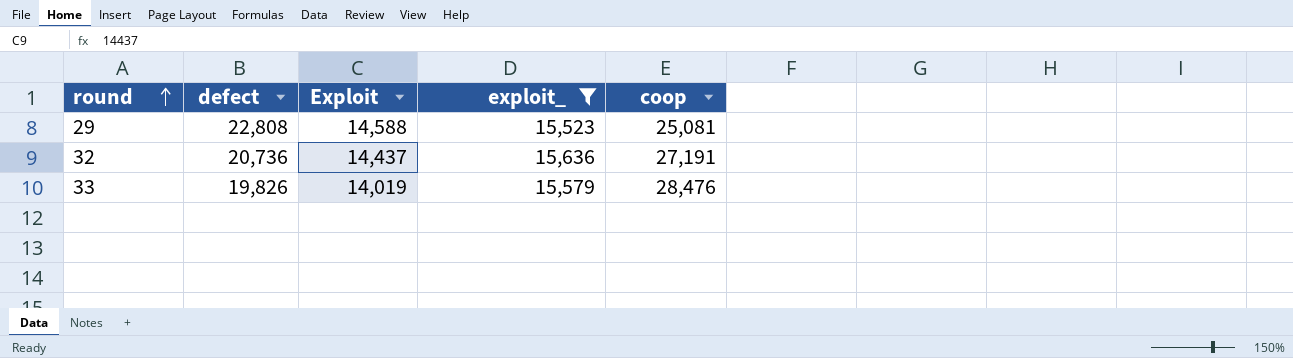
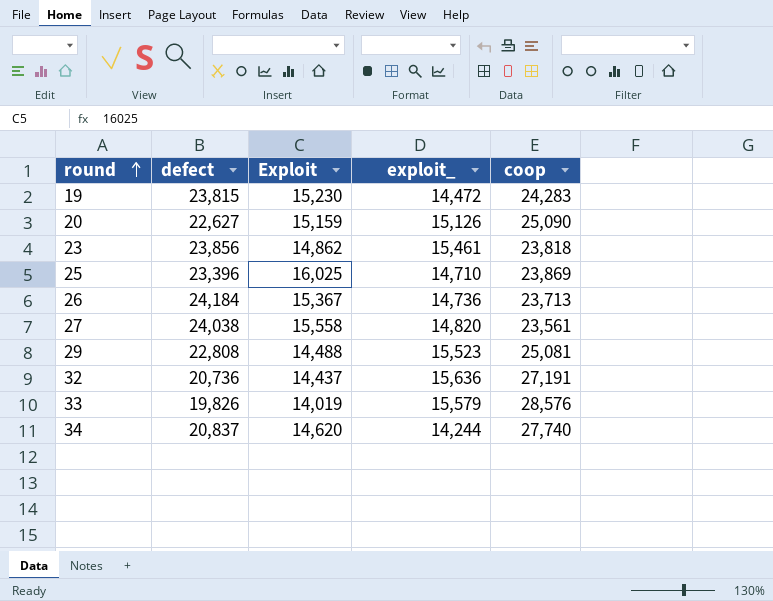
filter: exploit_ >= 15,523 -> none
29 | Exploit: 14,588 -> 14,488
33 | coop: 28,476 -> 28,576

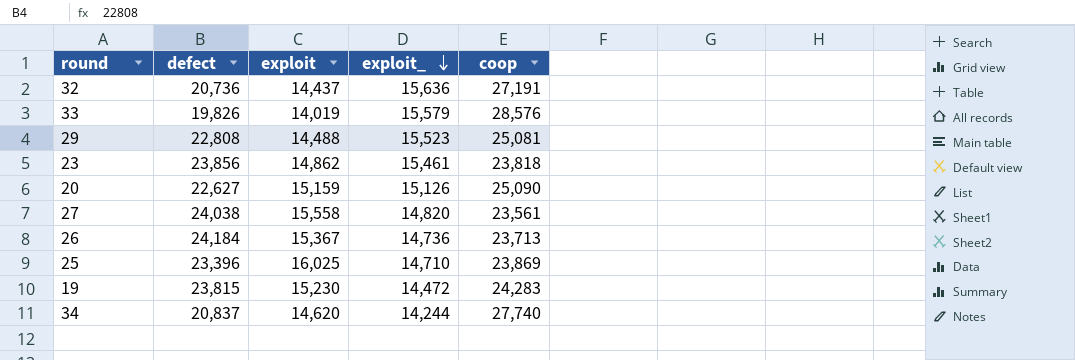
row order: round ascending -> exploit_ descending
column name: Exploit -> exploit

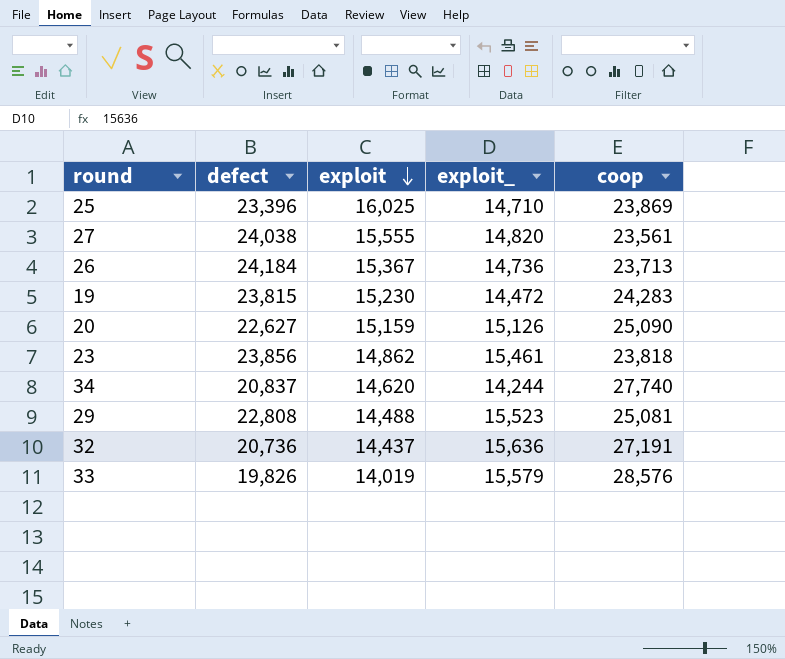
row order: exploit_ descending -> exploit descending
27 | exploit: 15,558 -> 15,555

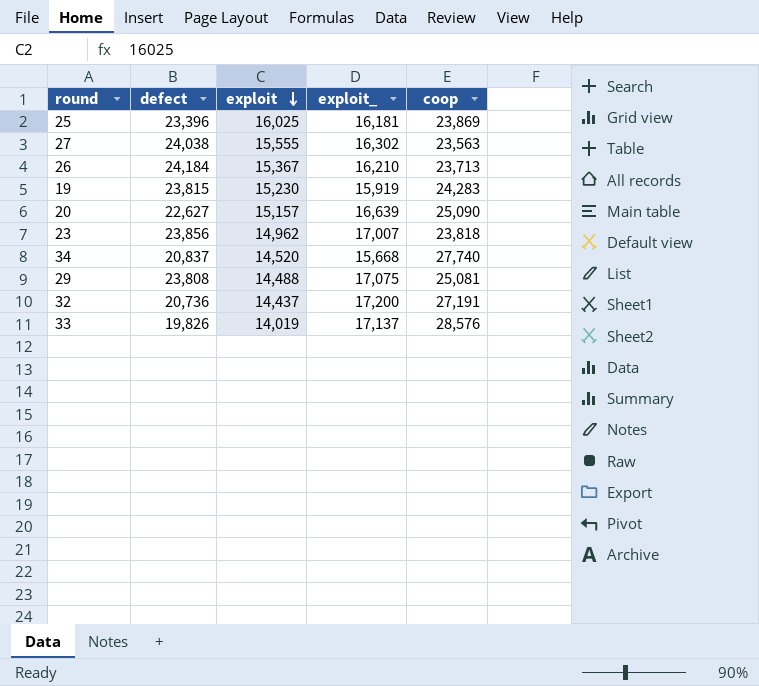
25 | exploit_: 14,710 -> 16,181
27 | exploit_: 14,820 -> 16,302
27 | coop: 23,561 -> 23,563
26 | exploit_: 14,736 -> 16,210
19 | exploit_: 14,472 -> 15,919
20 | exploit: 15,159 -> 15,157
20 | exploit_: 15,126 -> 16,639
23 | exploit: 14,862 -> 14,962
23 | exploit_: 15,461 -> 17,007
34 | exploit: 14,620 -> 14,520
34 | exploit_: 14,244 -> 15,668
29 | defect: 22,808 -> 23,808
29 | exploit_: 15,523 -> 17,075
32 | exploit_: 15,636 -> 17,200
33 | exploit_: 15,579 -> 17,137

